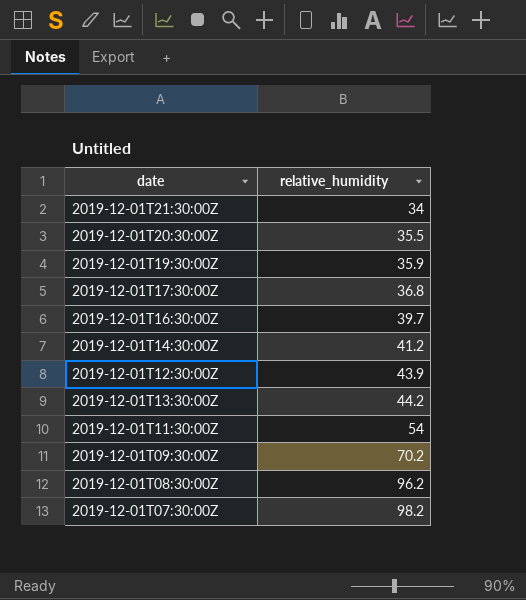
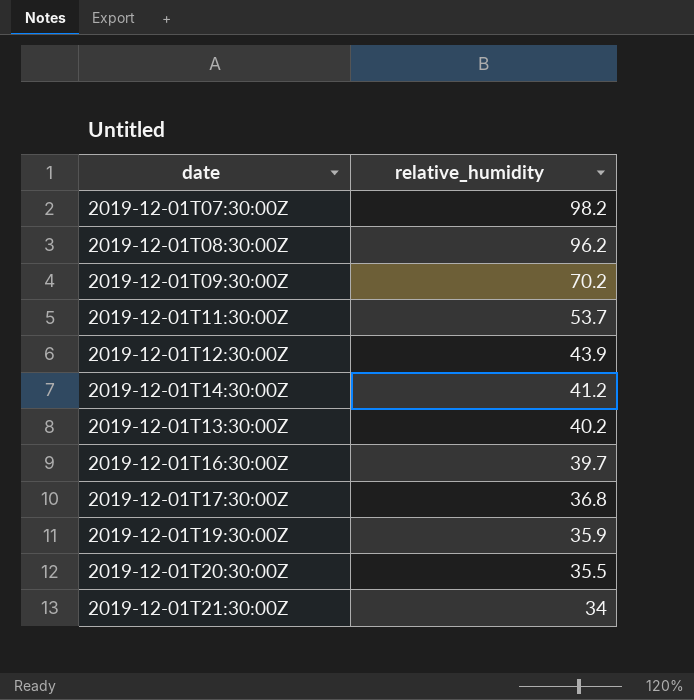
row order: relative_humidity ascending -> relative_humidity descending
2019-12-01T11:30:00Z | relative_humidity: 54 -> 53.7
2019-12-01T13:30:00Z | relative_humidity: 44.2 -> 40.2

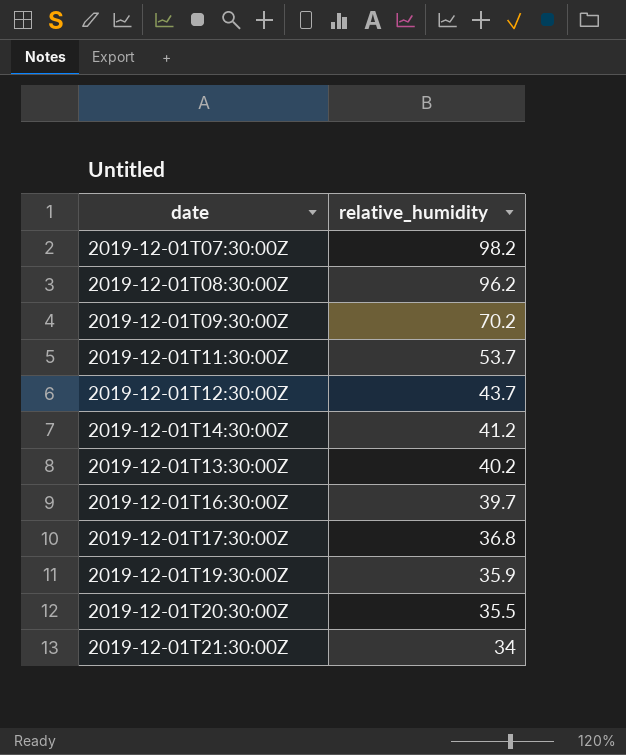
2019-12-01T12:30:00Z | relative_humidity: 43.9 -> 43.7

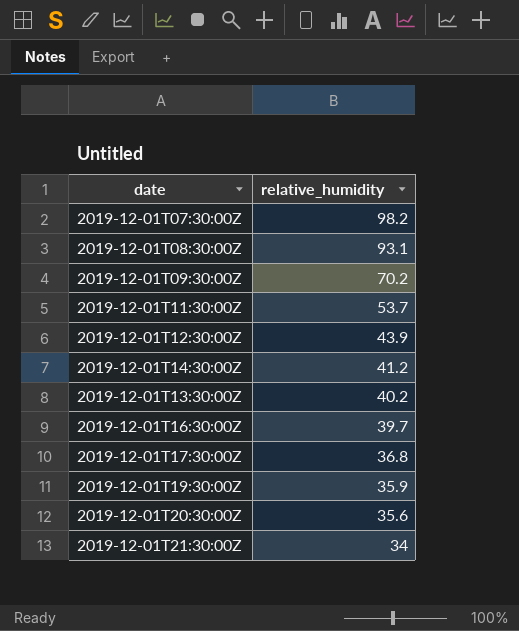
2019-12-01T08:30:00Z | relative_humidity: 96.2 -> 93.1
2019-12-01T12:30:00Z | relative_humidity: 43.7 -> 43.9
2019-12-01T20:30:00Z | relative_humidity: 35.5 -> 35.6

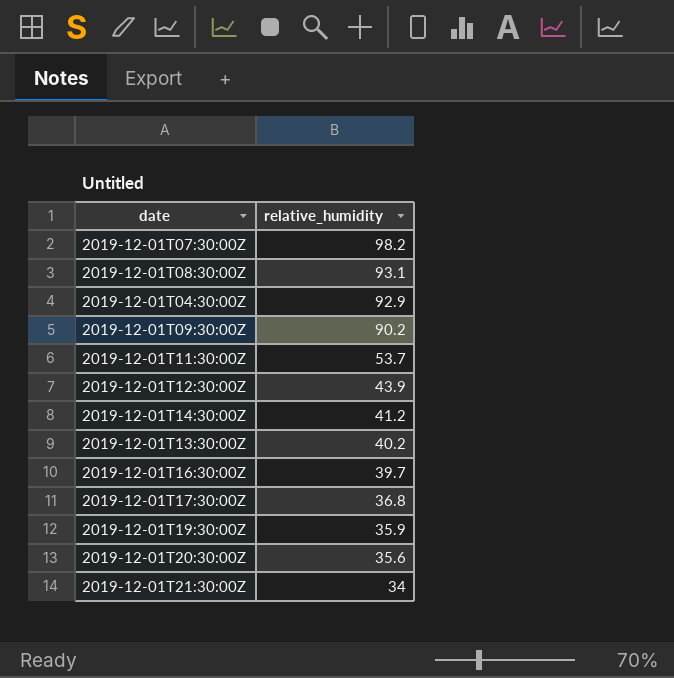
row 2019-12-01T04:30:00Z: none -> 92.9
2019-12-01T09:30:00Z | relative_humidity: 70.2 -> 90.2

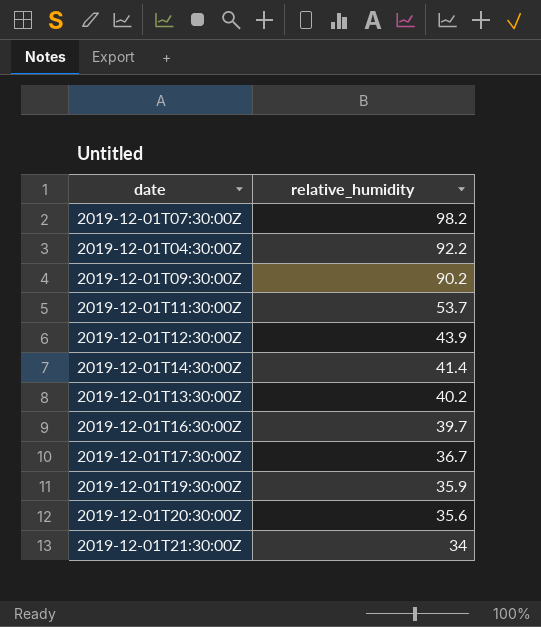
row 2019-12-01T08:30:00Z: 93.1 -> none
2019-12-01T04:30:00Z | relative_humidity: 92.9 -> 92.2
2019-12-01T14:30:00Z | relative_humidity: 41.2 -> 41.4
2019-12-01T17:30:00Z | relative_humidity: 36.8 -> 36.7

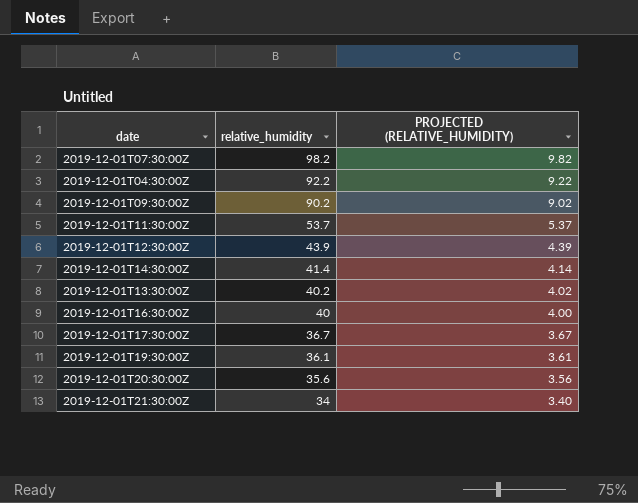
column PROJECTED (RELATIVE_HUMIDITY) | formula: none -> [relative_humidity] * 0.1
2019-12-01T16:30:00Z | relative_humidity: 39.7 -> 40
2019-12-01T19:30:00Z | relative_humidity: 35.9 -> 36.1

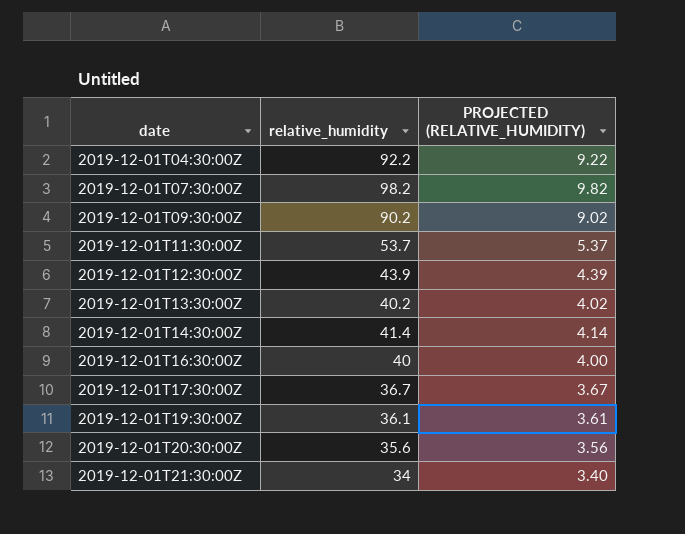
row order: relative_humidity descending -> date ascending

